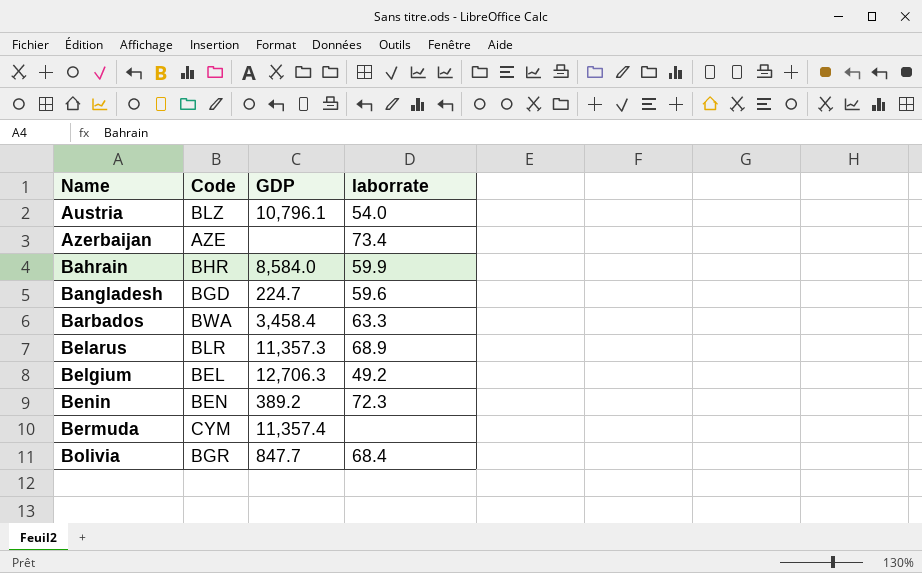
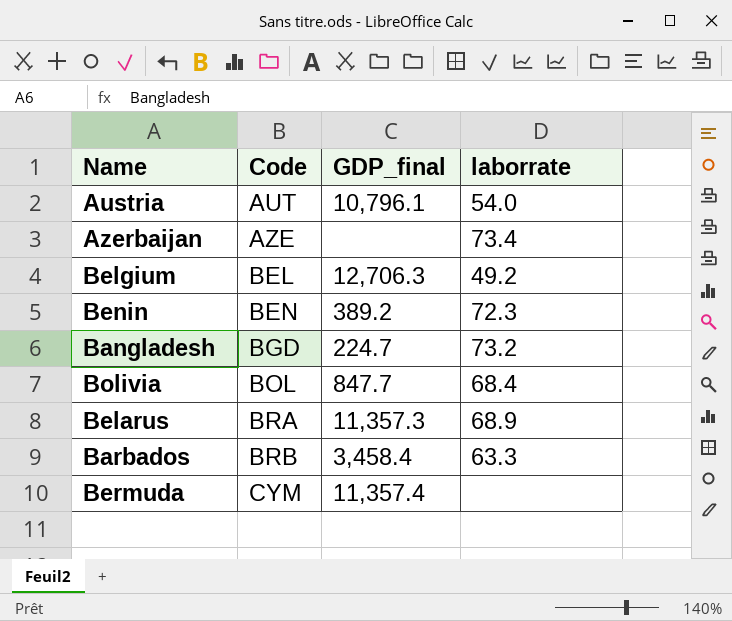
row order: Name ascending -> Code ascending
column name: GDP -> GDP_final
row Bahrain: BHR | 8,584.0 | 59.9 -> none
Austria | Code: BLZ -> AUT
Bangladesh | laborrate: 59.6 -> 73.2
Bolivia | Code: BGR -> BOL
Belarus | Code: BLR -> BRA
Barbados | Code: BWA -> BRB

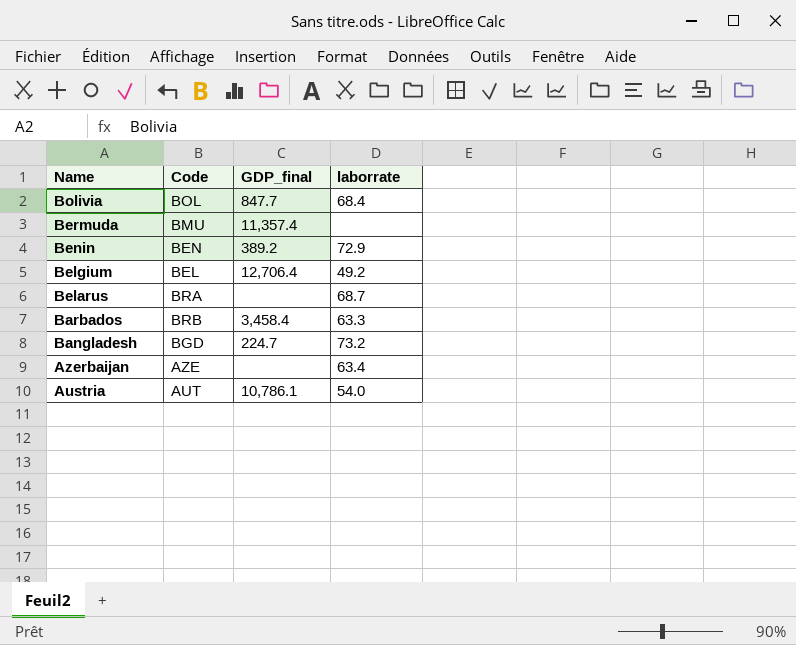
row order: Code ascending -> Name descending
Bermuda | Code: CYM -> BMU
Benin | laborrate: 72.3 -> 72.9
Belgium | GDP_final: 12,706.3 -> 12,706.4
Belarus | GDP_final: 11,357.3 -> none
Belarus | laborrate: 68.9 -> 68.7
Azerbaijan | laborrate: 73.4 -> 63.4
Austria | GDP_final: 10,796.1 -> 10,786.1

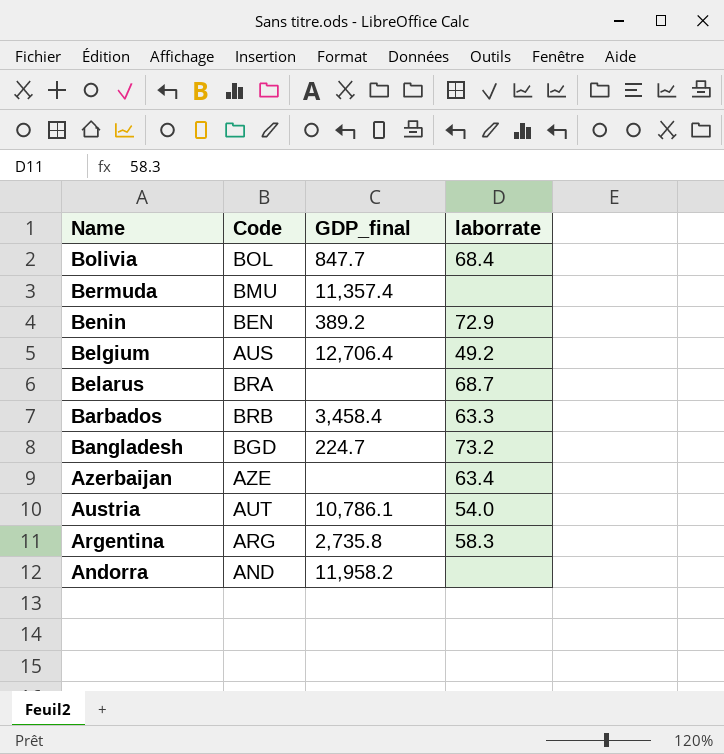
Belgium | Code: BEL -> AUS
row Argentina: none -> ARG | 2,735.8 | 58.3
row Andorra: none -> AND | 11,958.2 | none

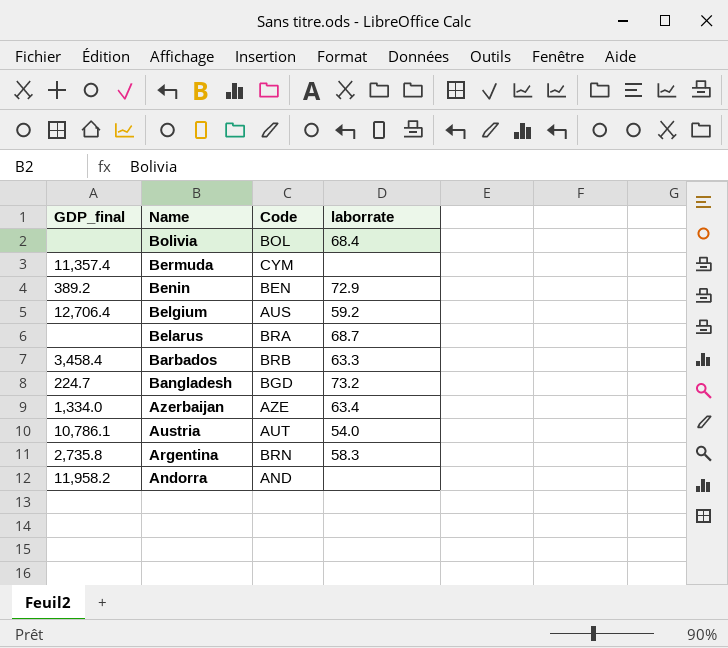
column GDP_final | position: 3 -> 1
Bolivia | GDP_final: 847.7 -> none
Bermuda | Code: BMU -> CYM
Belgium | laborrate: 49.2 -> 59.2
Azerbaijan | GDP_final: none -> 1,334.0
Argentina | Code: ARG -> BRN

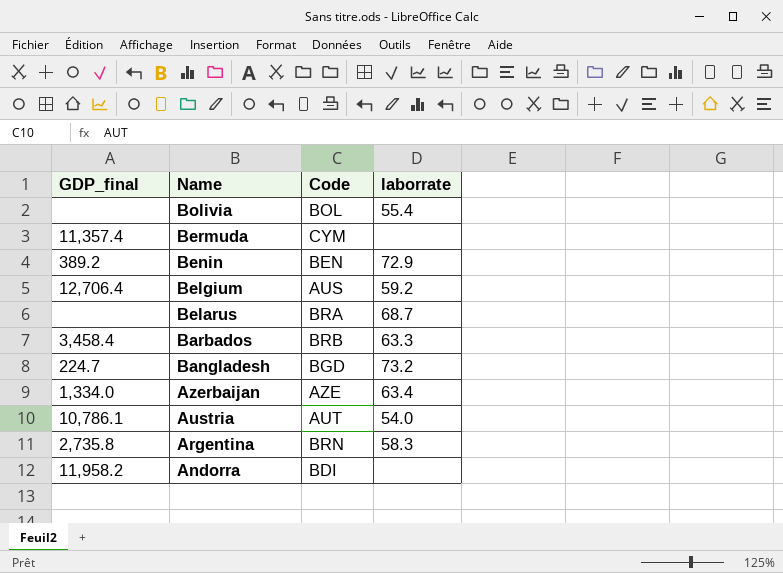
Bolivia | laborrate: 68.4 -> 55.4
Andorra | Code: AND -> BDI

